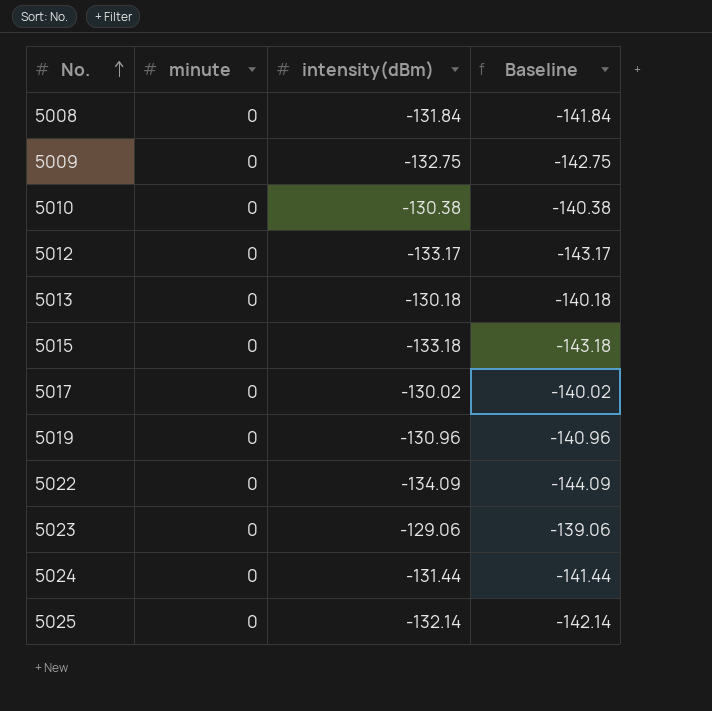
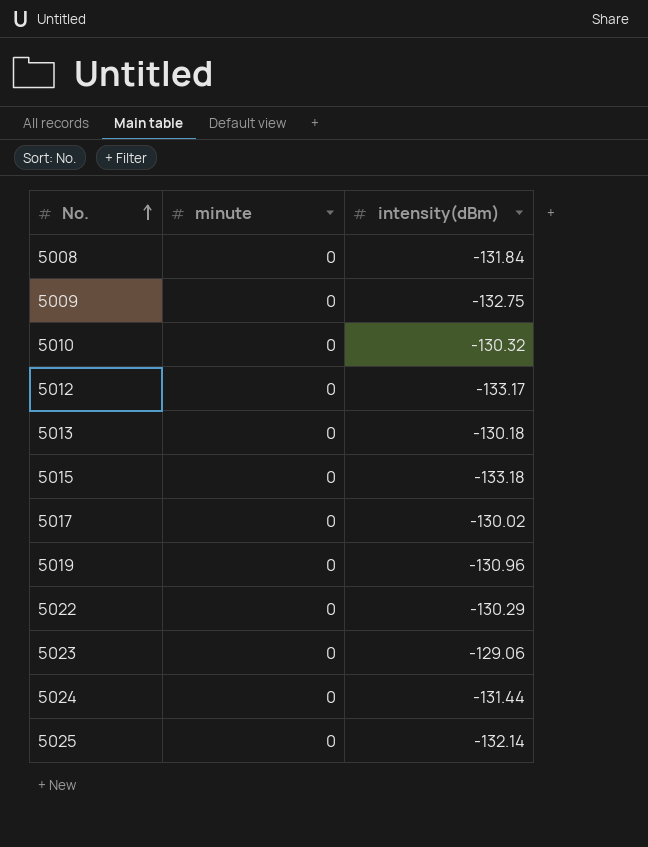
column Baseline | formula: [intensity(dBm)] - 10 -> none
5010 | intensity(dBm): -130.38 -> -130.32
5022 | intensity(dBm): -134.09 -> -130.29

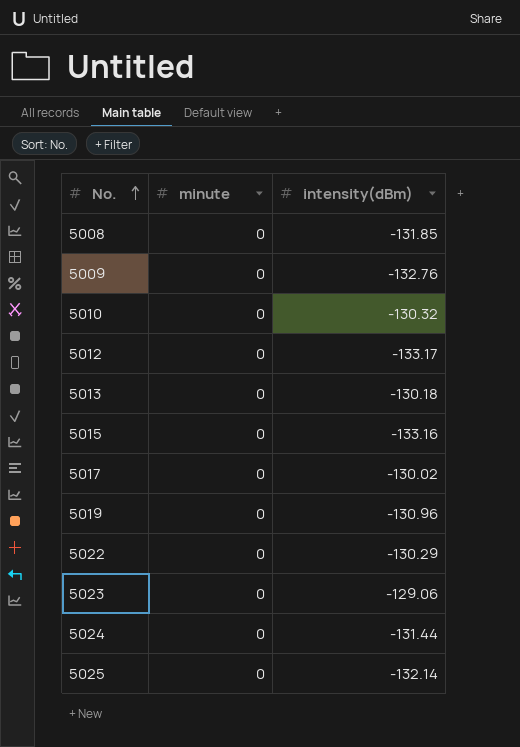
5008 | intensity(dBm): -131.84 -> -131.85
5009 | intensity(dBm): -132.75 -> -132.76
5015 | intensity(dBm): -133.18 -> -133.16

